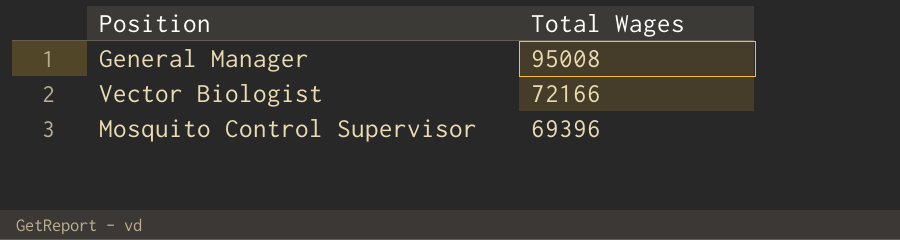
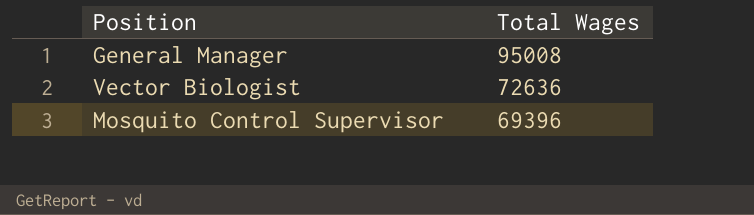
Vector Biologist | Total Wages: 72166 -> 72636

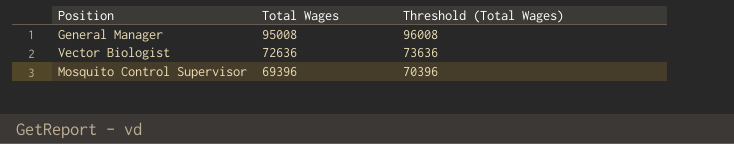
column Threshold (Total Wages) | formula: none -> [Total Wages] + 1000

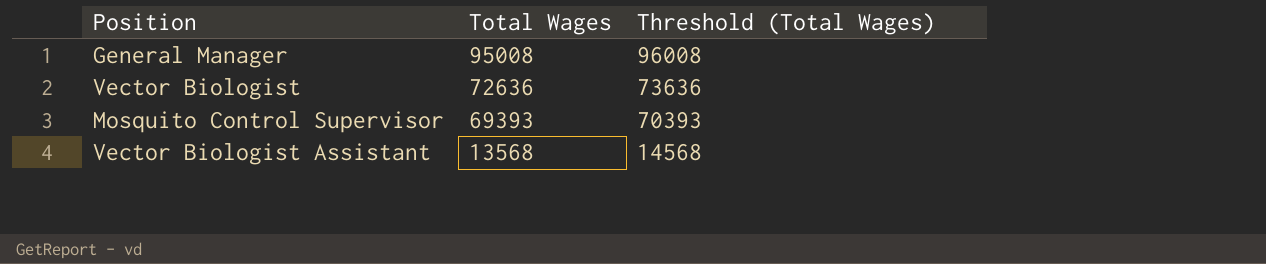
Mosquito Control Supervisor | Total Wages: 69396 -> 69393
Mosquito Control Supervisor | Threshold (Total Wages): 70396 -> 70393
row Vector Biologist Assistant: none -> 13568 | 14568

